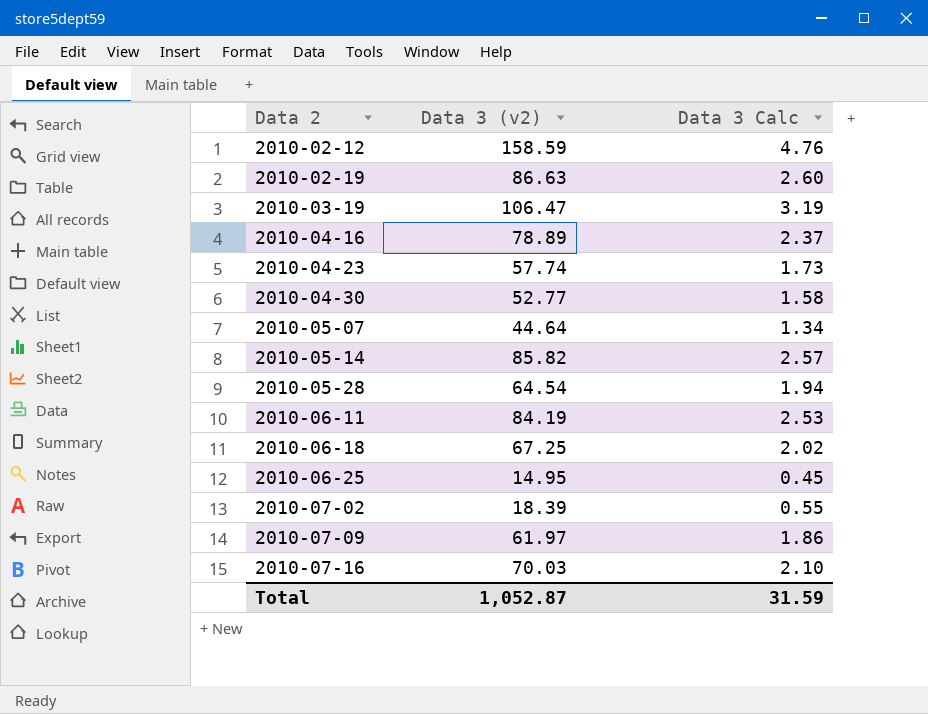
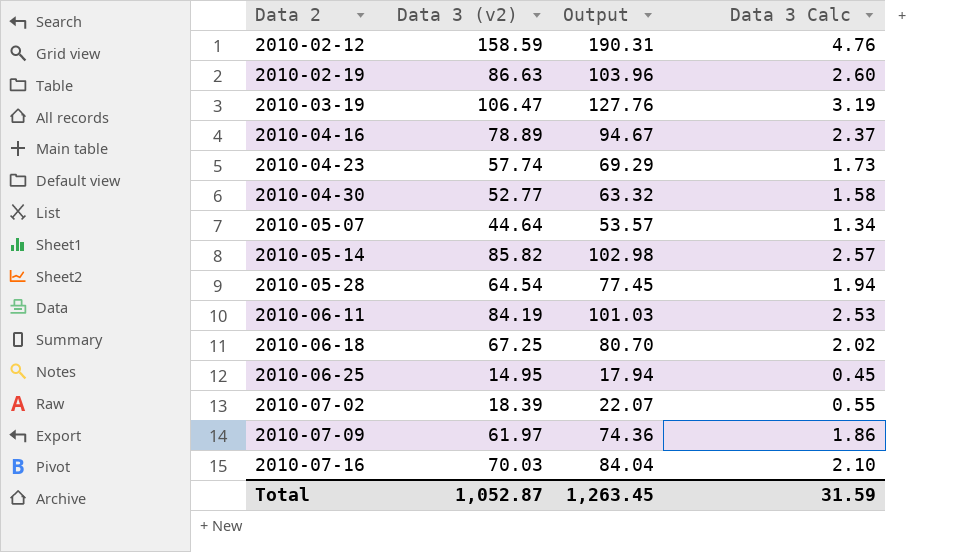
column Output | formula: none -> [Data 3 (v2)] * 1.2

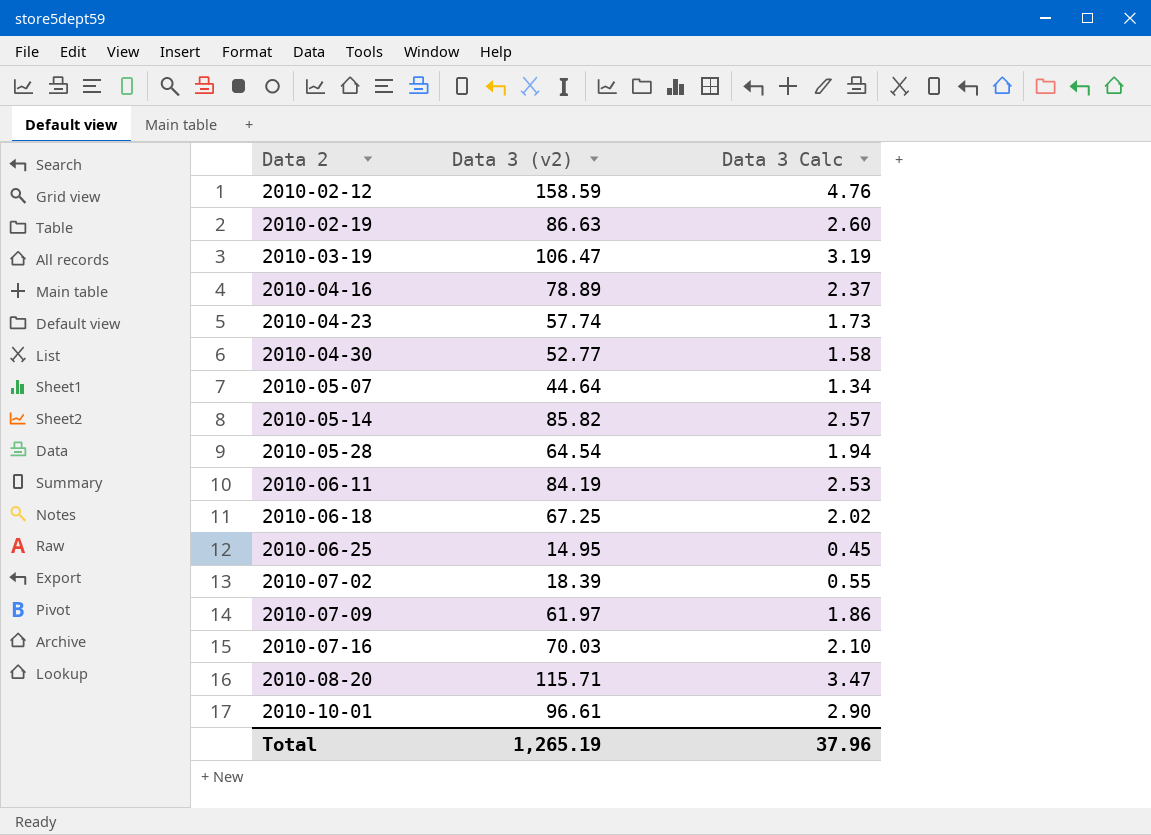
column Output | formula: [Data 3 (v2)] * 1.2 -> none
row 2010-08-20: none -> 115.71 | 3.47
row 2010-10-01: none -> 96.61 | 2.90
Total | Data 3 (v2): 1,052.87 -> 1,265.19
Total | Data 3 Calc: 31.59 -> 37.96

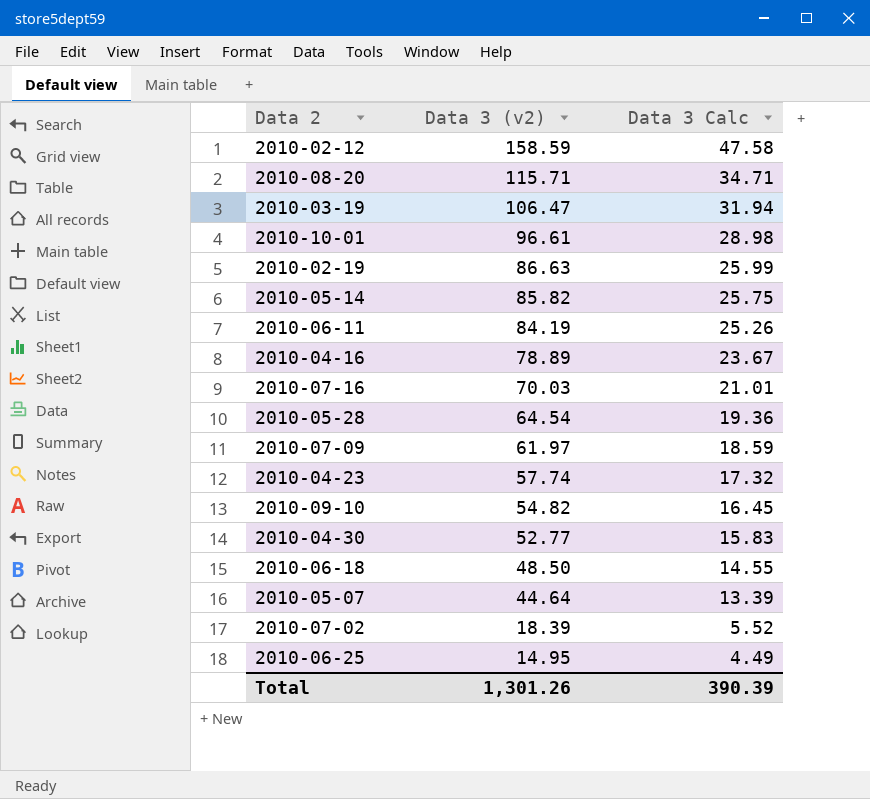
row order: Data 2 ascending -> Data 3 (v2) descending
column Data 3 Calc | formula: [Data 3 (v2)] * 0.03 -> [Data 3 (v2)] * 0.3
row 2010-09-10: none -> 54.82 | 16.45
2010-06-18 | Data 3 (v2): 67.25 -> 48.50
Total | Data 3 (v2): 1,265.19 -> 1,301.26
Total | Data 3 Calc: 37.96 -> 390.39

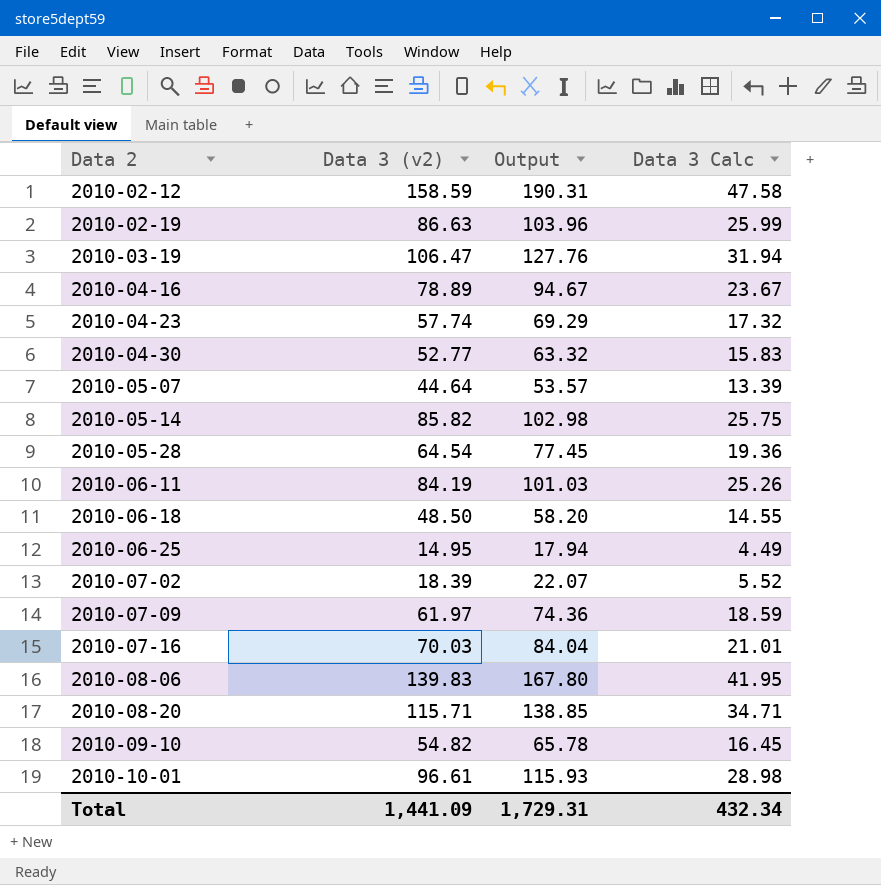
row order: Data 3 (v2) descending -> Data 2 ascending
column Output | formula: none -> [Data 3 (v2)] * 1.2
row 2010-08-06: none -> 139.83 | 167.80 | 41.95
Total | Data 3 (v2): 1,301.26 -> 1,441.09
Total | Data 3 Calc: 390.39 -> 432.34

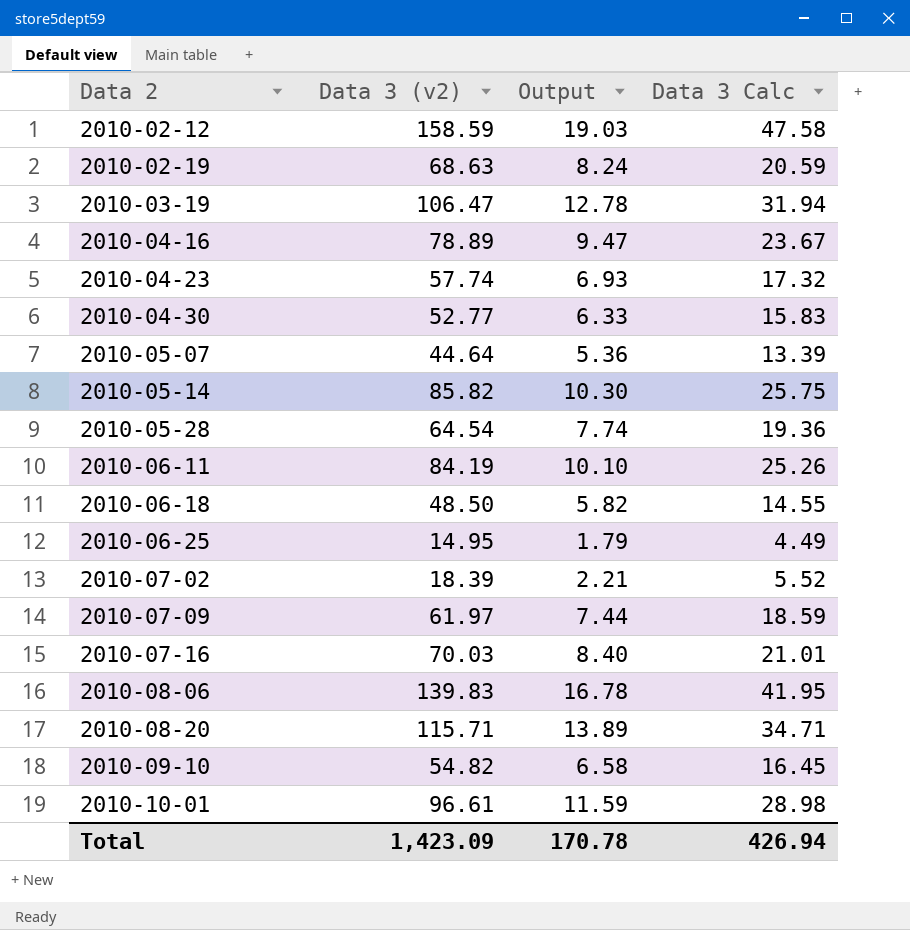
column Output | formula: [Data 3 (v2)] * 1.2 -> [Data 3 (v2)] * 0.12
2010-02-19 | Data 3 (v2): 86.63 -> 68.63
2010-02-19 | Data 3 Calc: 25.99 -> 20.59
Total | Data 3 (v2): 1,441.09 -> 1,423.09
Total | Output: 1,729.31 -> 170.78
Total | Data 3 Calc: 432.34 -> 426.94

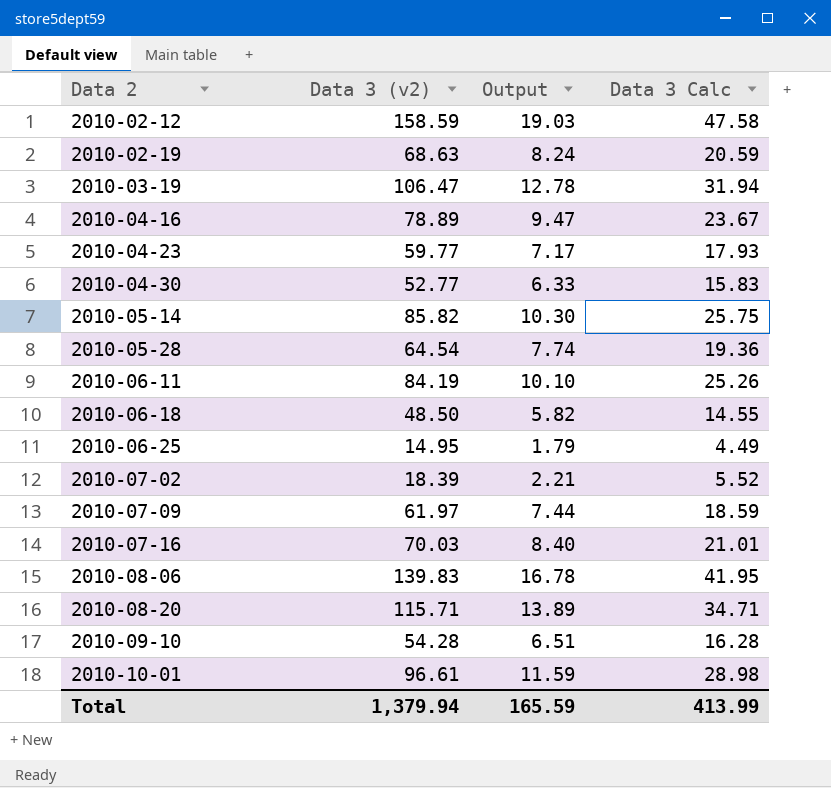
row 2010-05-07: 44.64 | 5.36 | 13.39 -> none
2010-04-23 | Data 3 (v2): 57.74 -> 59.77
2010-04-23 | Output: 6.93 -> 7.17
2010-04-23 | Data 3 Calc: 17.32 -> 17.93
2010-09-10 | Data 3 (v2): 54.82 -> 54.28
2010-09-10 | Output: 6.58 -> 6.51
2010-09-10 | Data 3 Calc: 16.45 -> 16.28
Total | Data 3 (v2): 1,423.09 -> 1,379.94
Total | Output: 170.78 -> 165.59
Total | Data 3 Calc: 426.94 -> 413.99

